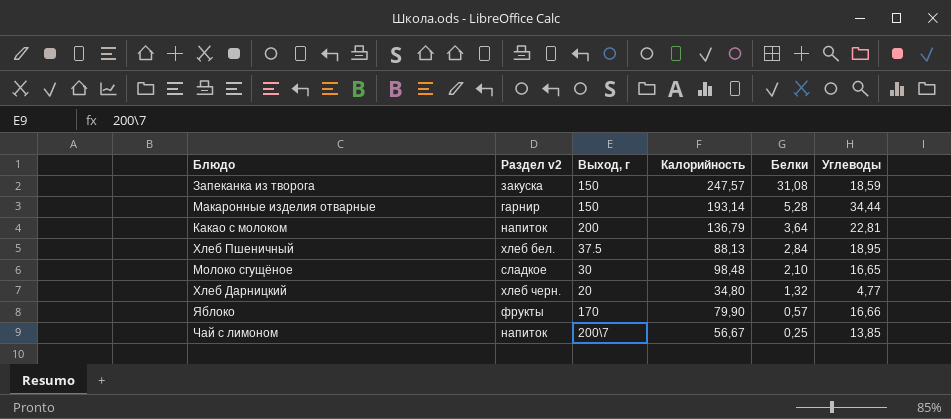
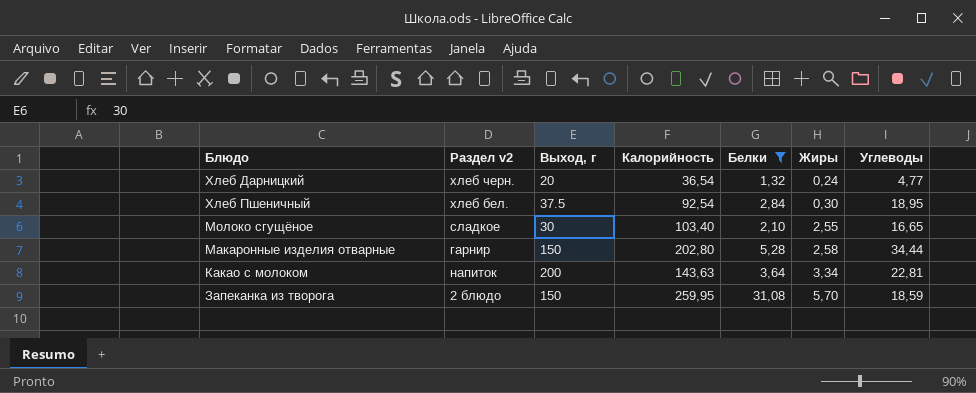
filter: none -> Белки >= 1,32
row order: Белки descending -> Жиры ascending
column Жиры | position: none -> 6
Хлеб Дарницкий | Калорийность: 34,80 -> 36,54
Хлеб Пшеничный | Калорийность: 88,13 -> 92,54
Молоко сгущёное | Калорийность: 98,48 -> 103,40
Макаронные изделия отварные | Калорийность: 193,14 -> 202,80
Какао с молоком | Калорийность: 136,79 -> 143,63
Запеканка из творога | Раздел v2: закуска -> 2 блюдо
Запеканка из творога | Калорийность: 247,57 -> 259,95

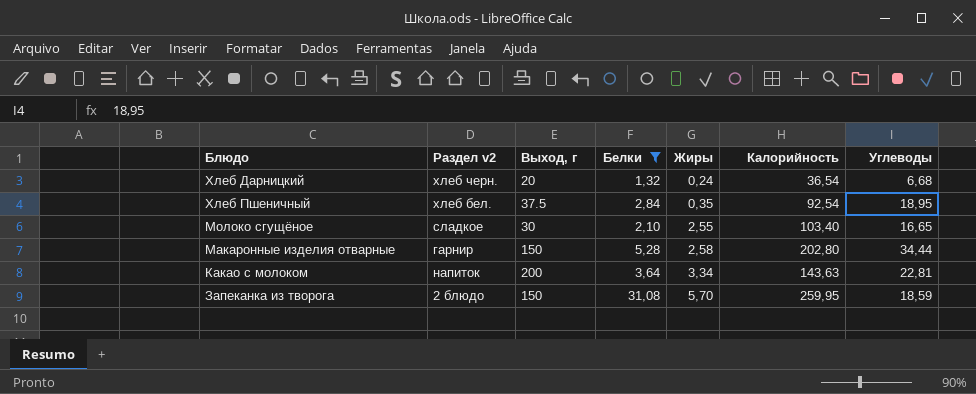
column Калорийность | position: 4 -> 6
Хлеб Дарницкий | Углеводы: 4,77 -> 6,68
Хлеб Пшеничный | Жиры: 0,30 -> 0,35

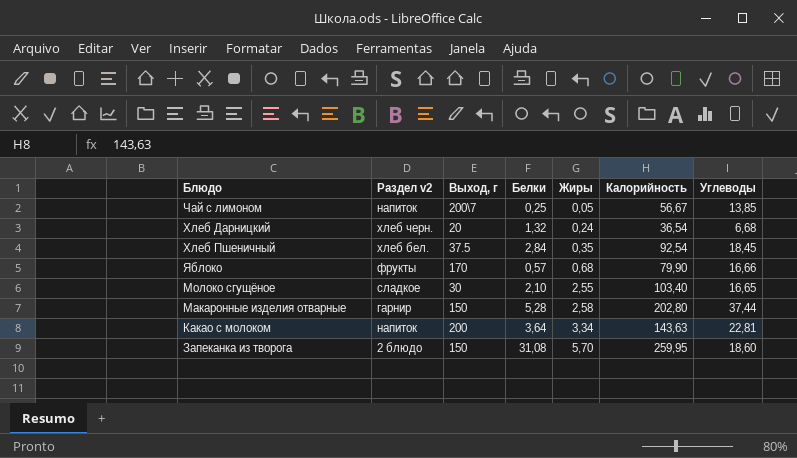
filter: Белки >= 1,32 -> none
Хлеб Пшеничный | Углеводы: 18,95 -> 18,45
Макаронные изделия отварные | Углеводы: 34,44 -> 37,44
Запеканка из творога | Углеводы: 18,59 -> 18,60

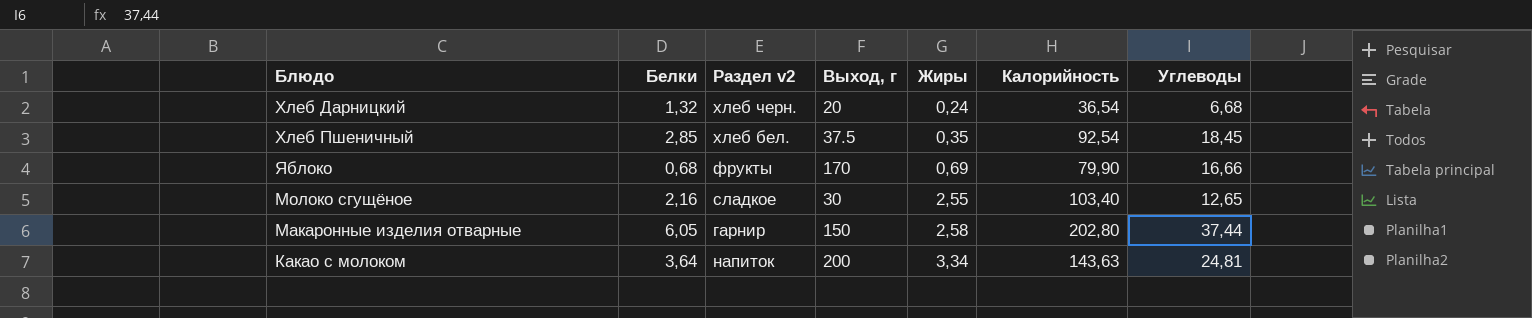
column Белки | position: 4 -> 2
row Чай с лимоном: напиток | 200\7 | 0,25 | 0,05 | 56,67 | 13,85 -> none
row Запеканка из творога: 2 блюдо | 150 | 31,08 | 5,70 | 259,95 | 18,60 -> none
Хлеб Пшеничный | Белки: 2,84 -> 2,85
Яблоко | Белки: 0,57 -> 0,68
Яблоко | Жиры: 0,68 -> 0,69
Молоко сгущёное | Белки: 2,10 -> 2,16
Молоко сгущёное | Углеводы: 16,65 -> 12,65
Макаронные изделия отварные | Белки: 5,28 -> 6,05
Какао с молоком | Углеводы: 22,81 -> 24,81

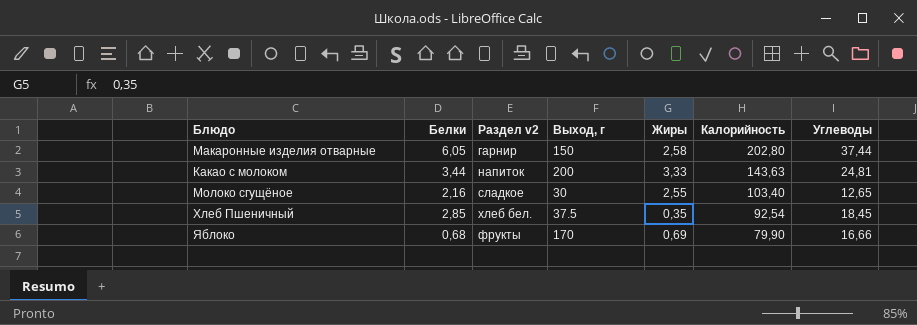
row order: Жиры ascending -> Калорийность descending
row Хлеб Дарницкий: 1,32 | хлеб черн. | 20 | 0,24 | 36,54 | 6,68 -> none
Какао с молоком | Белки: 3,64 -> 3,44
Какао с молоком | Жиры: 3,34 -> 3,33

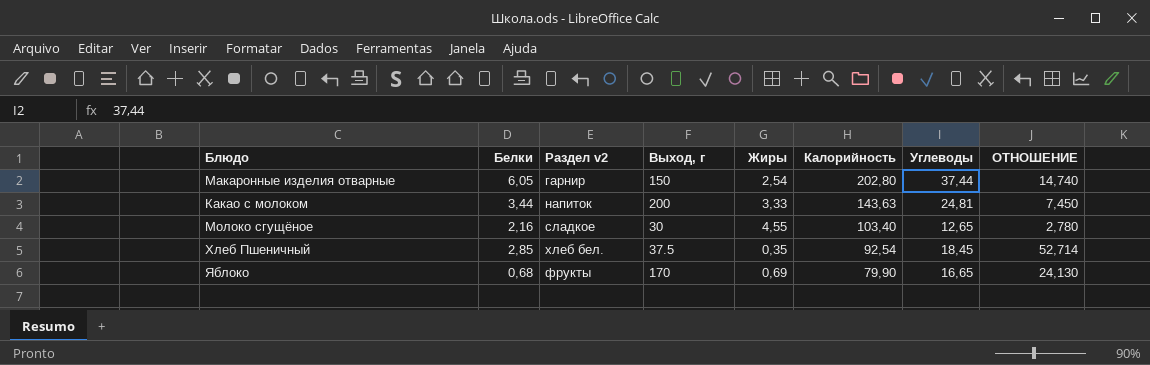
column ОТНОШЕНИЕ | formula: none -> [Углеводы] / [Жиры]
Макаронные изделия отварные | Жиры: 2,58 -> 2,54
Молоко сгущёное | Жиры: 2,55 -> 4,55
Яблоко | Углеводы: 16,66 -> 16,65

